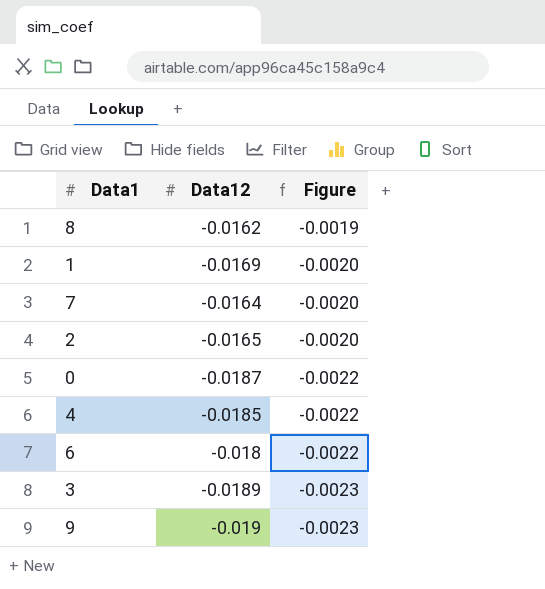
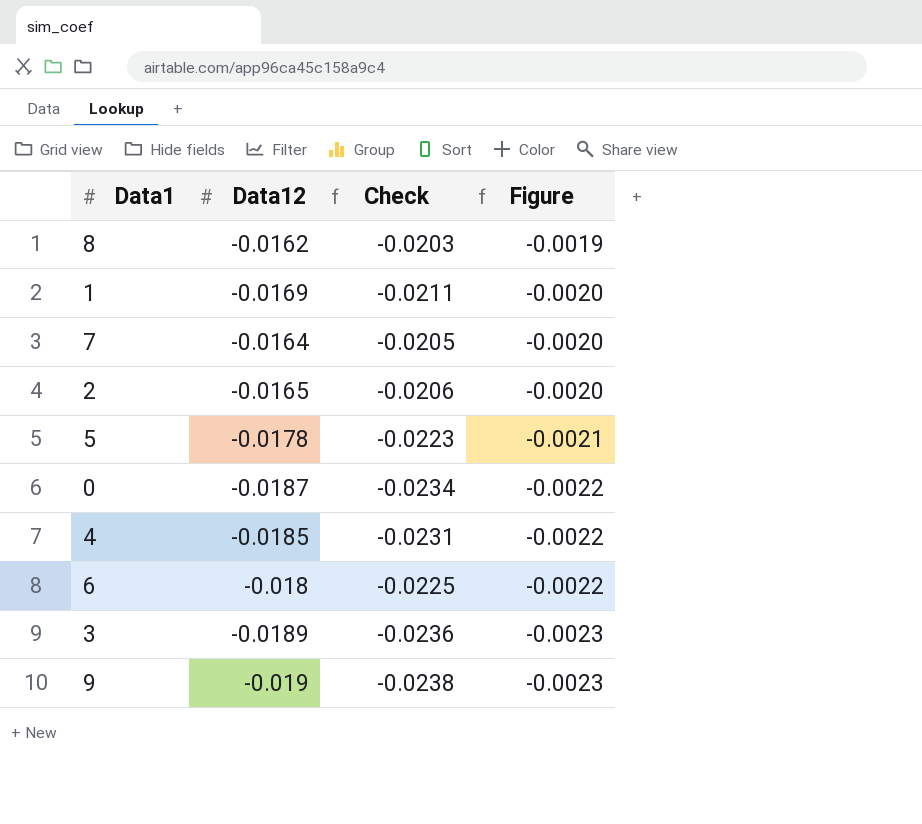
column Check | formula: none -> [Data12] * 1.25
row 5: none -> -0.0178 | -0.0223 | -0.0021

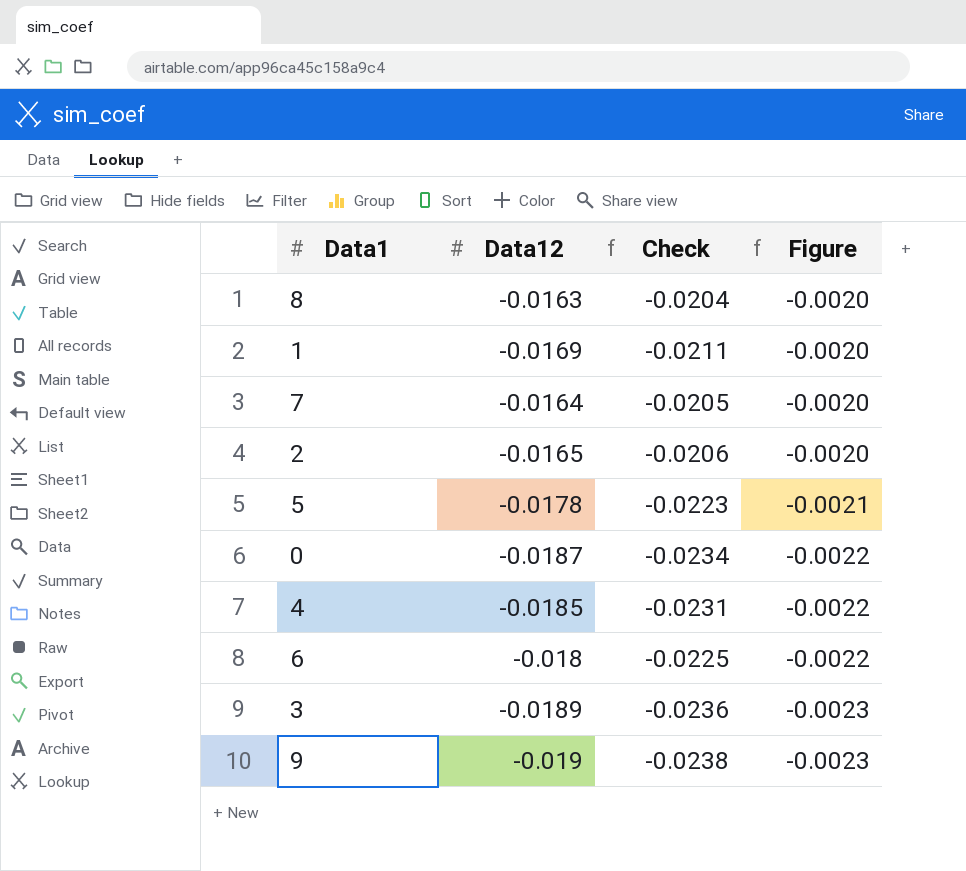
8 | Data12: -0.0162 -> -0.0163
8 | Check: -0.0203 -> -0.0204
8 | Figure: -0.0019 -> -0.0020

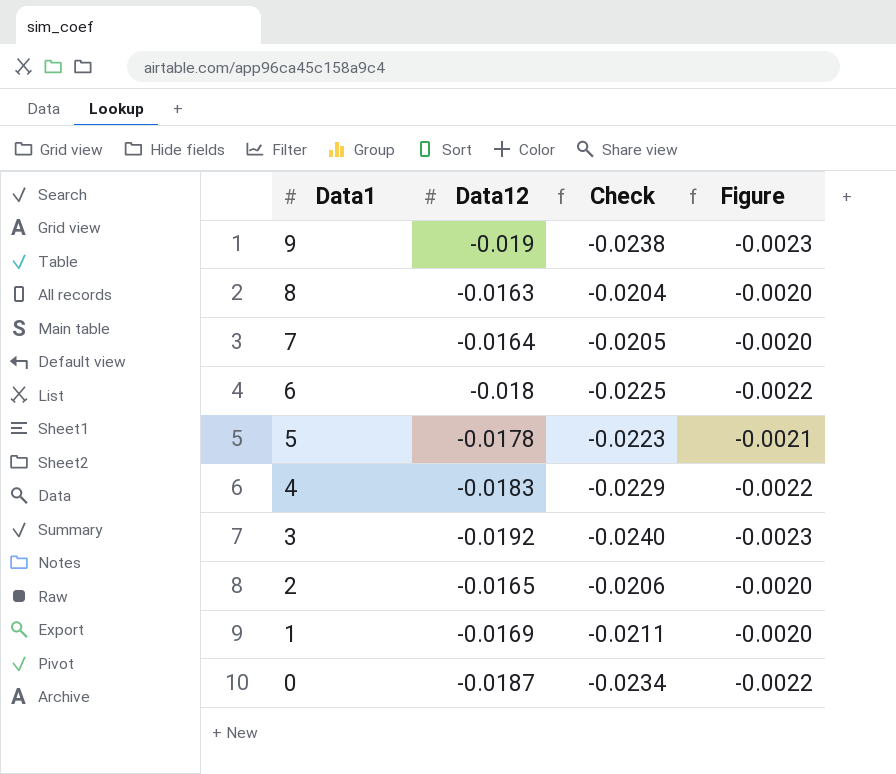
row order: Figure descending -> Data1 descending
4 | Data12: -0.0185 -> -0.0183
4 | Check: -0.0231 -> -0.0229
3 | Data12: -0.0189 -> -0.0192
3 | Check: -0.0236 -> -0.0240

